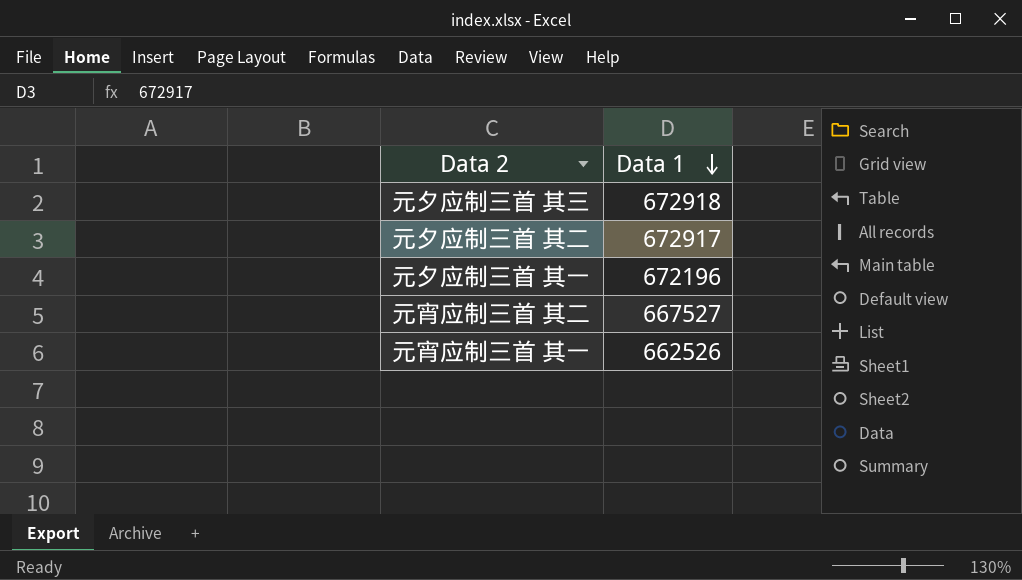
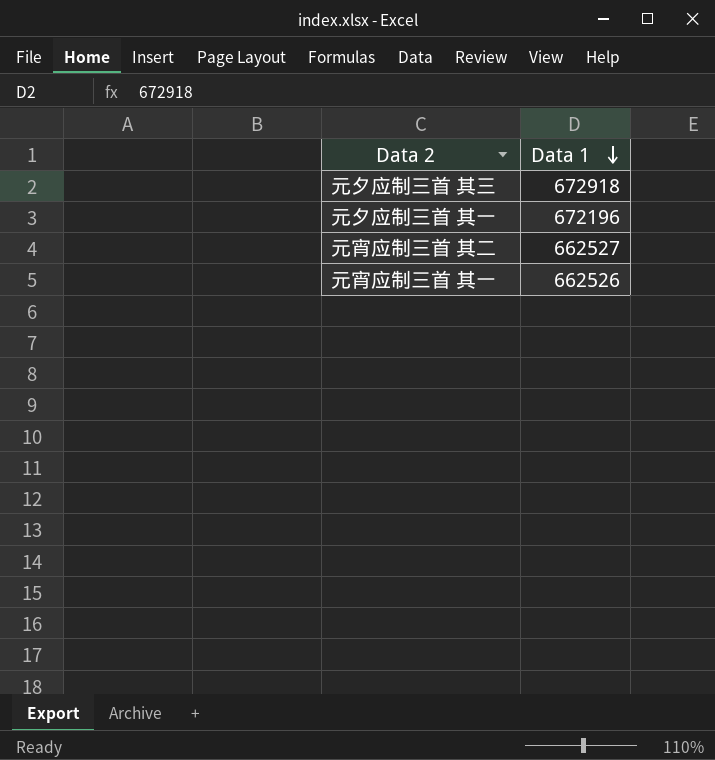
row 元夕应制三首 其二: 672917 -> none
元宵应制三首 其二 | Data 1: 667527 -> 662527

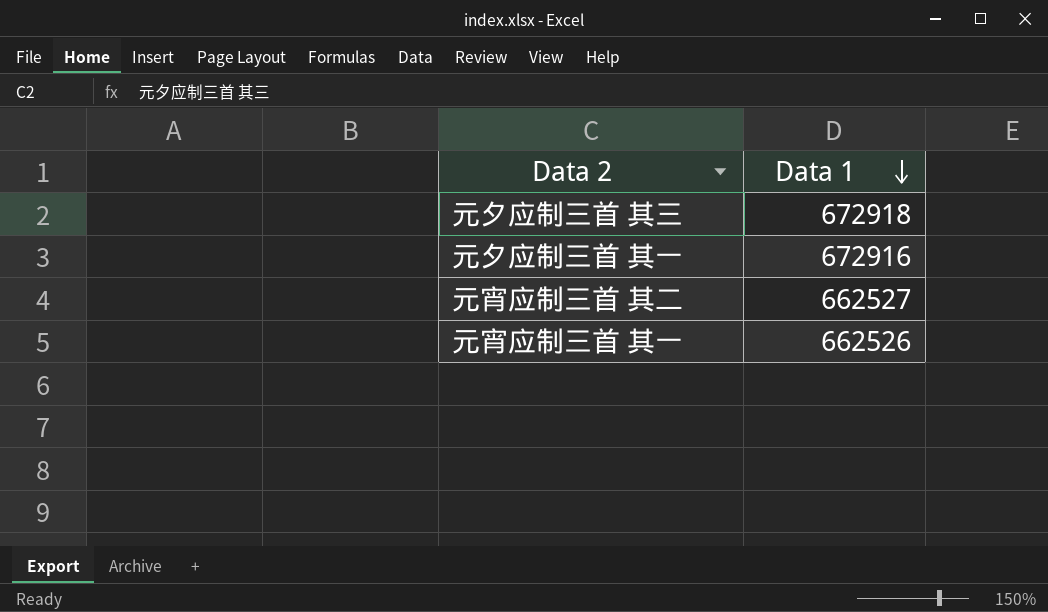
元夕应制三首 其一 | Data 1: 672196 -> 672916

